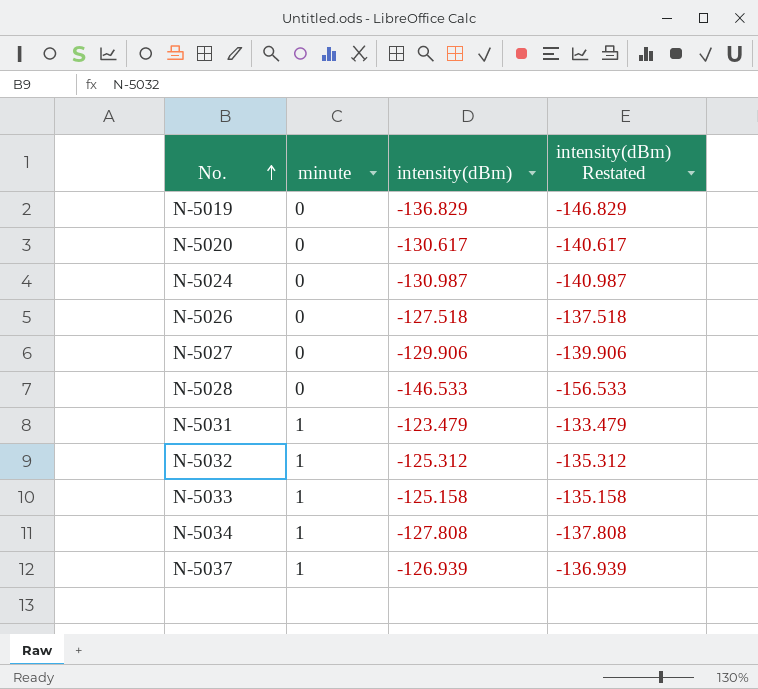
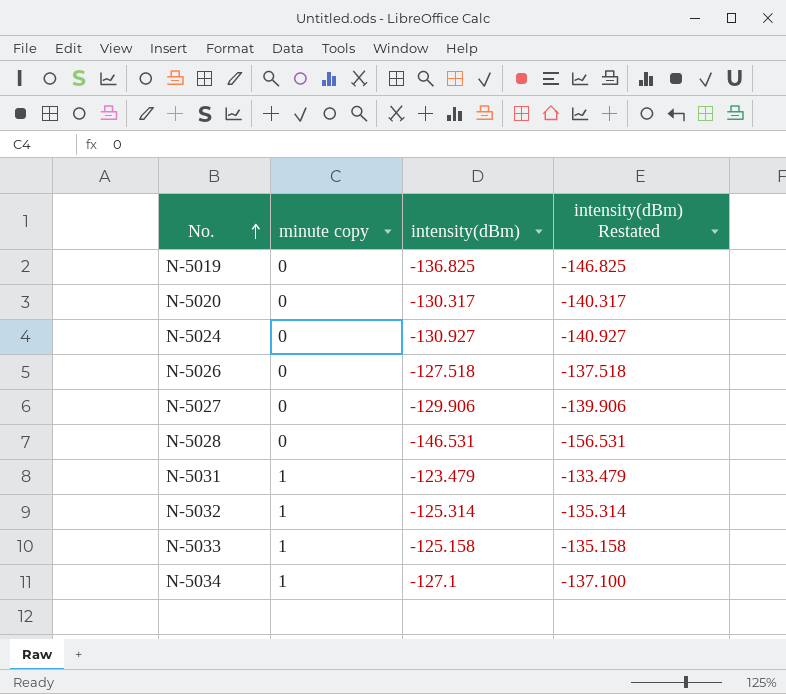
column name: minute -> minute copy
row N-5037: 1 | -126.939 | -136.939 -> none
N-5019 | intensity(dBm): -136.829 -> -136.825
N-5019 | intensity(dBm) Restated: -146.829 -> -146.825
N-5020 | intensity(dBm): -130.617 -> -130.317
N-5020 | intensity(dBm) Restated: -140.617 -> -140.317
N-5024 | intensity(dBm): -130.987 -> -130.927
N-5024 | intensity(dBm) Restated: -140.987 -> -140.927
N-5028 | intensity(dBm): -146.533 -> -146.531
N-5028 | intensity(dBm) Restated: -156.533 -> -156.531
N-5032 | intensity(dBm): -125.312 -> -125.314
N-5032 | intensity(dBm) Restated: -135.312 -> -135.314
N-5034 | intensity(dBm): -127.808 -> -127.1
N-5034 | intensity(dBm) Restated: -137.808 -> -137.100

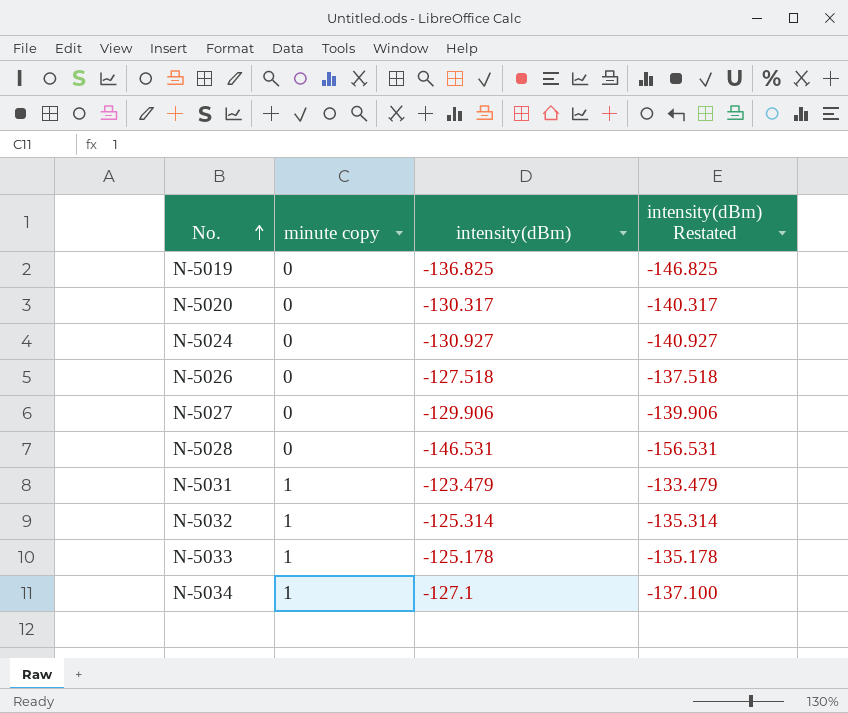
N-5033 | intensity(dBm): -125.158 -> -125.178
N-5033 | intensity(dBm) Restated: -135.158 -> -135.178

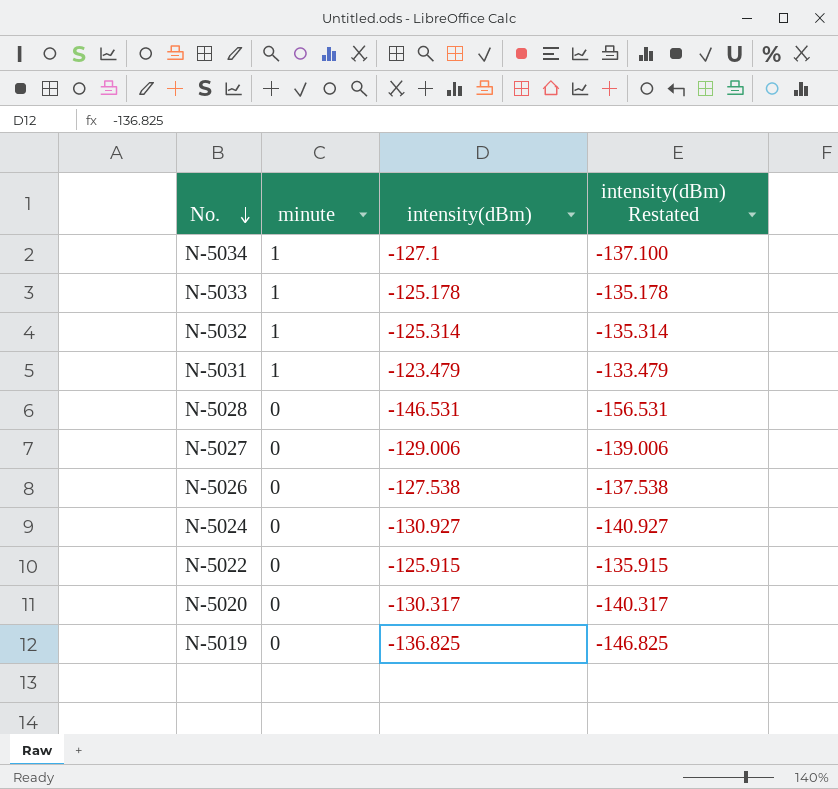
row order: No. ascending -> No. descending
column name: minute copy -> minute
N-5027 | intensity(dBm): -129.906 -> -129.006
N-5027 | intensity(dBm) Restated: -139.906 -> -139.006
N-5026 | intensity(dBm): -127.518 -> -127.538
N-5026 | intensity(dBm) Restated: -137.518 -> -137.538
row N-5022: none -> 0 | -125.915 | -135.915

